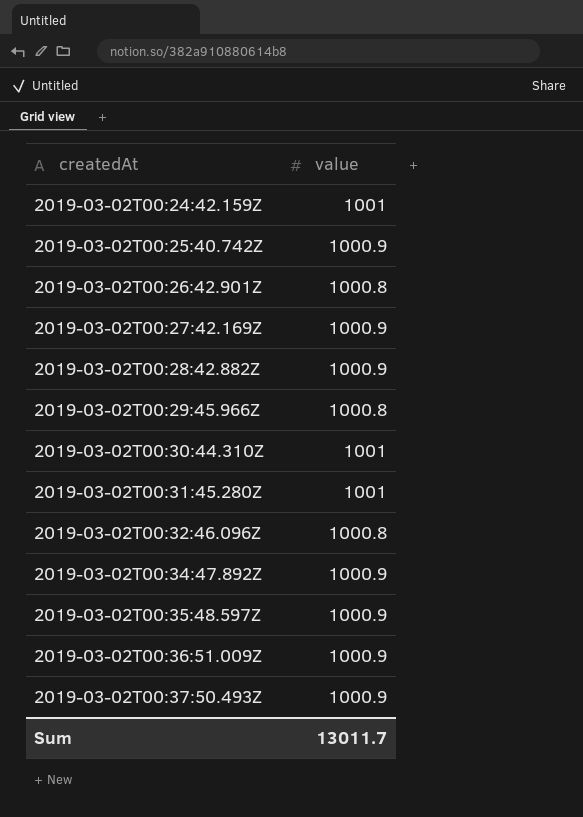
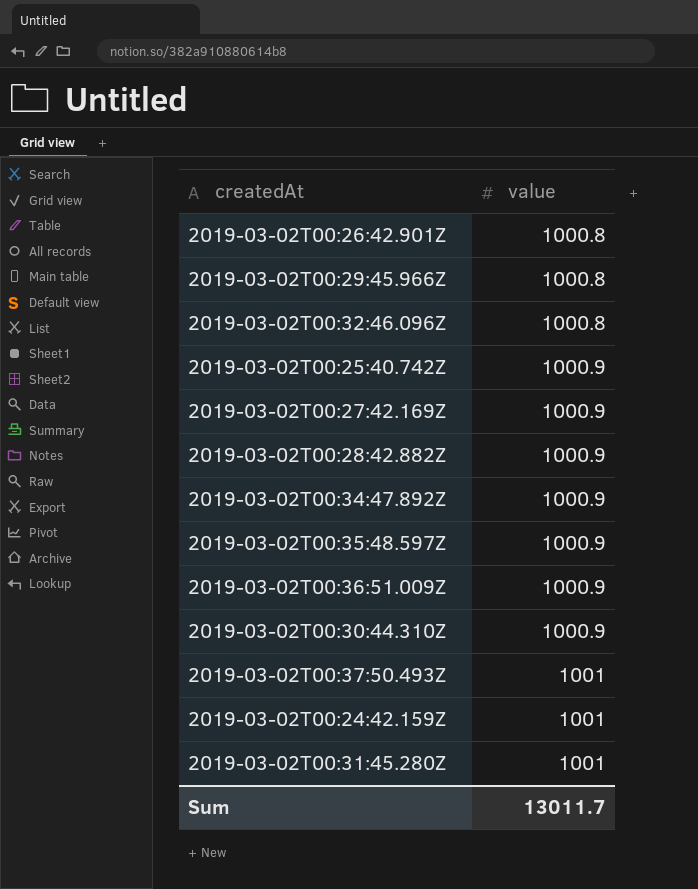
row order: createdAt ascending -> value ascending
2019-03-02T00:30:44.310Z | value: 1001 -> 1000.9
2019-03-02T00:37:50.493Z | value: 1000.9 -> 1001

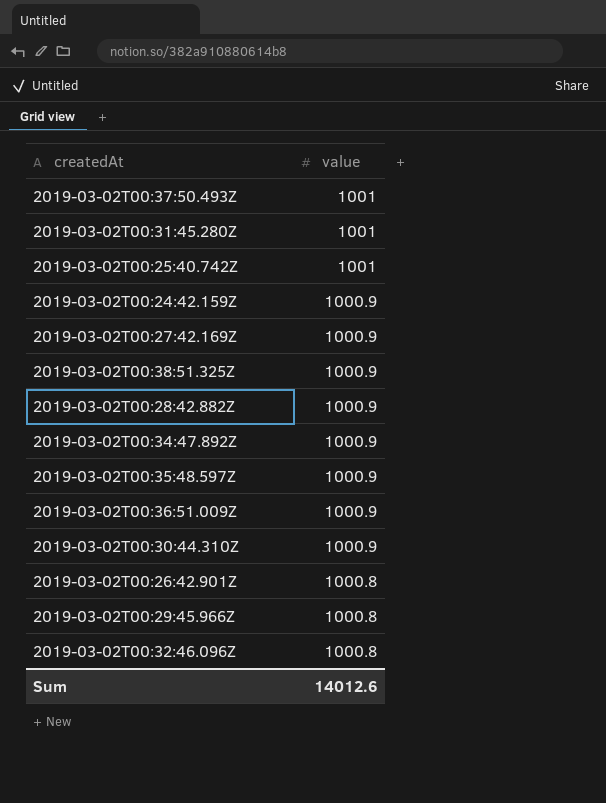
row order: value ascending -> value descending
2019-03-02T00:25:40.742Z | value: 1000.9 -> 1001
2019-03-02T00:24:42.159Z | value: 1001 -> 1000.9
row 2019-03-02T00:38:51.325Z: none -> 1000.9
Sum | value: 13011.7 -> 14012.6

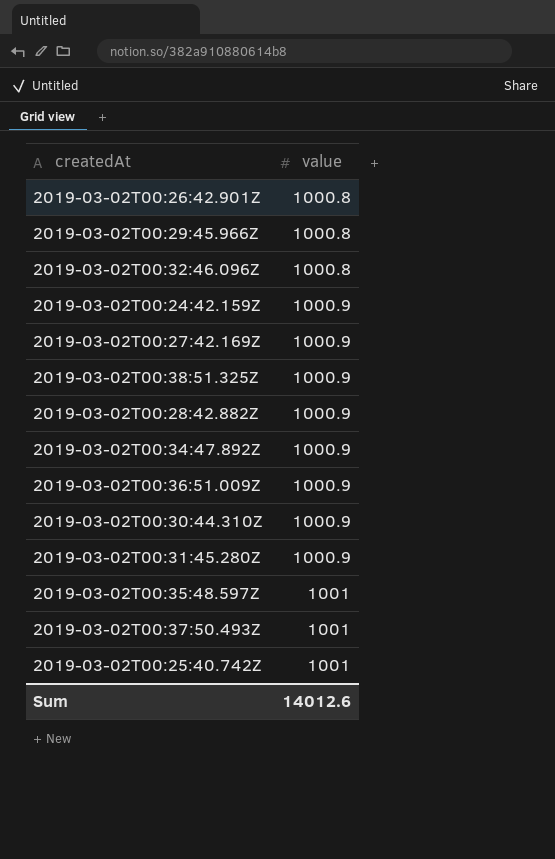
row order: value descending -> value ascending
2019-03-02T00:31:45.280Z | value: 1001 -> 1000.9
2019-03-02T00:35:48.597Z | value: 1000.9 -> 1001

